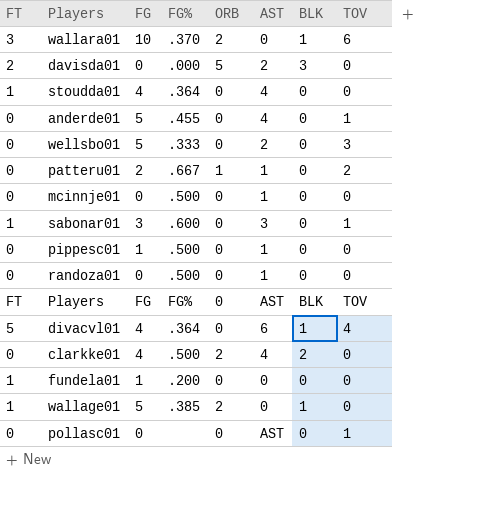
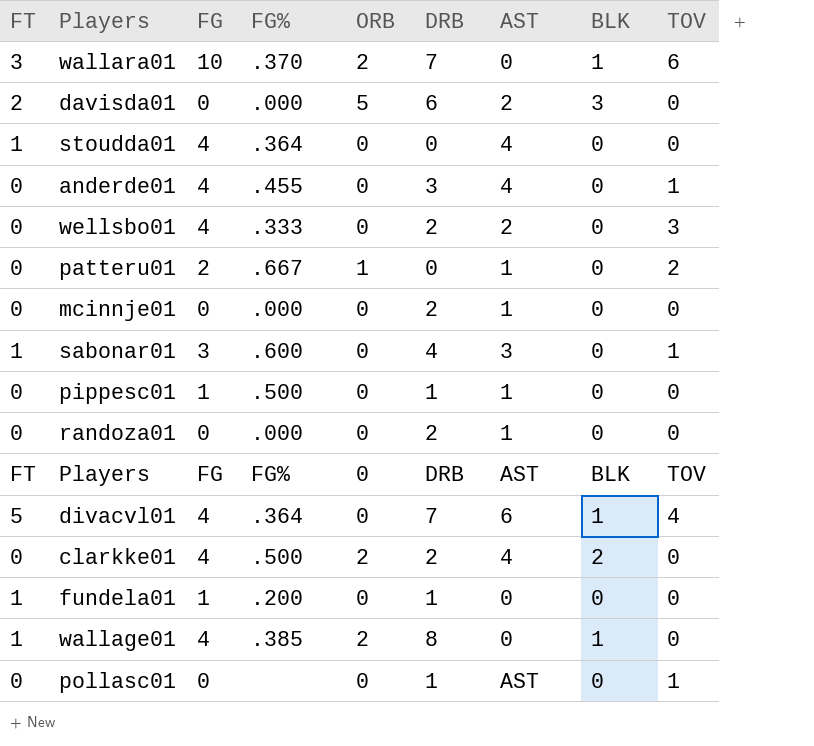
column DRB | position: none -> 6
anderde01 | FG: 5 -> 4
wellsbo01 | FG: 5 -> 4
mcinnje01 | FG%: .500 -> .000
randoza01 | FG%: .500 -> .000
wallage01 | FG: 5 -> 4

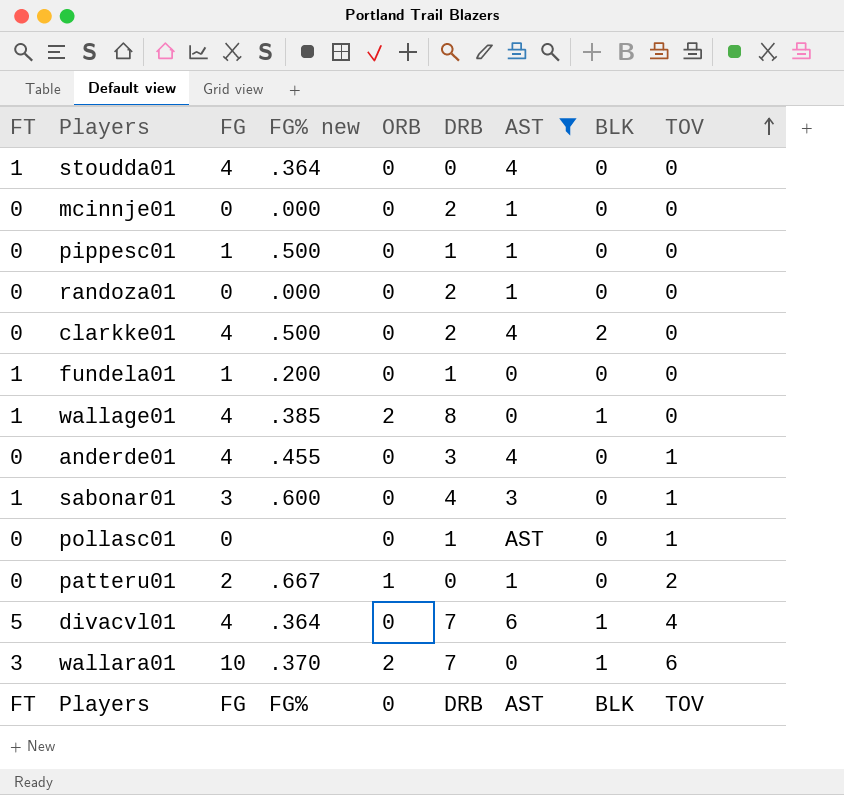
filter: none -> AST != 2
row order: none -> TOV ascending
column name: FG% -> FG% new
clarkke01 | ORB: 2 -> 0

